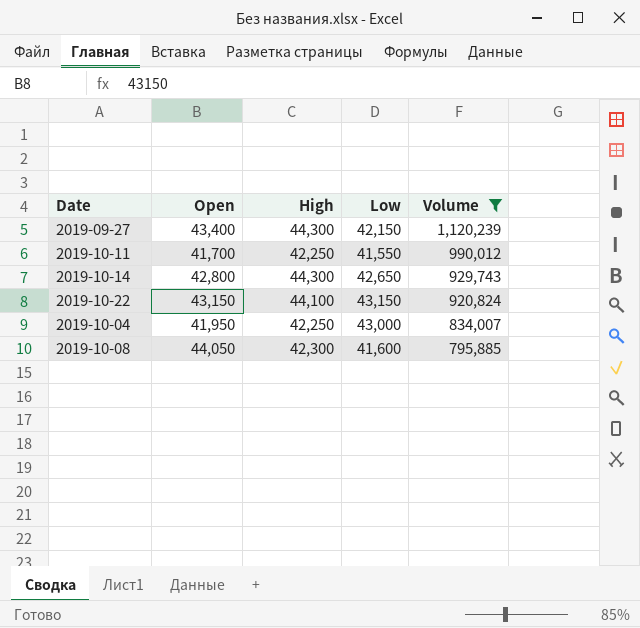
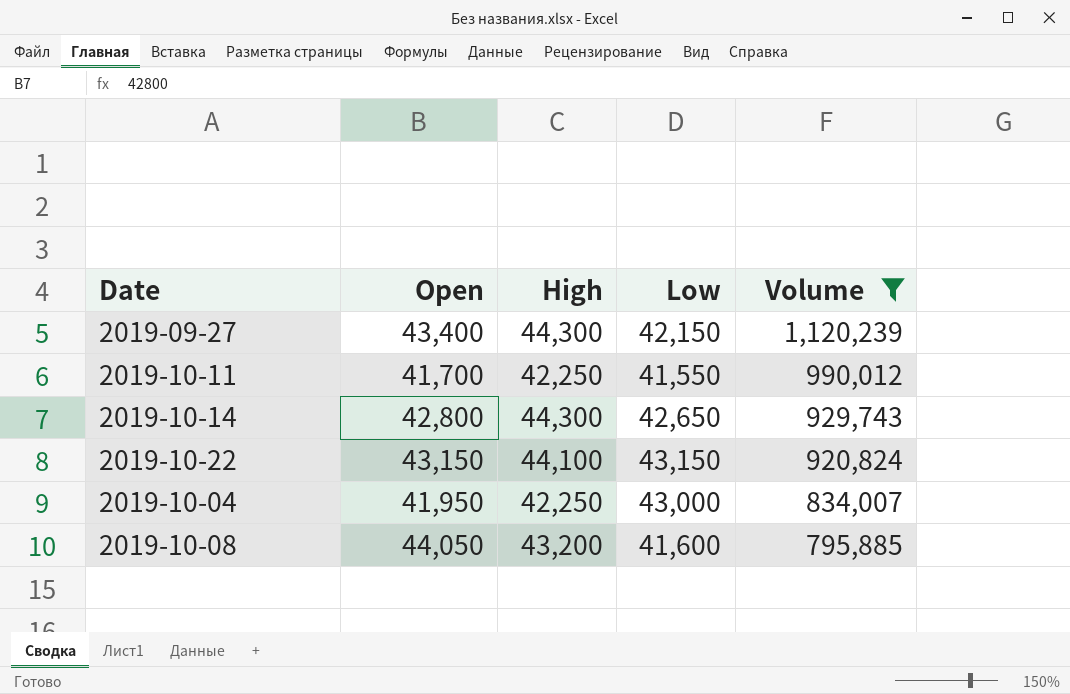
2019-10-08 | High: 42,300 -> 43,200

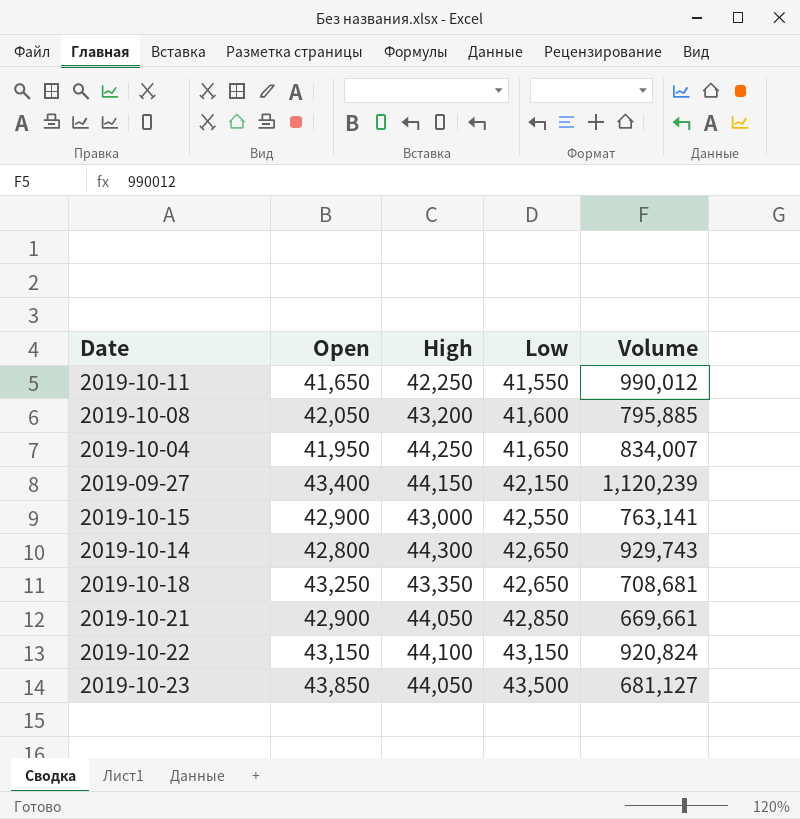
filter: Volume >= 795,885 -> none
row order: Volume descending -> Low ascending
2019-10-11 | Open: 41,700 -> 41,650
2019-10-08 | Open: 44,050 -> 42,050
2019-10-04 | High: 42,250 -> 44,250
2019-10-04 | Low: 43,000 -> 41,650
2019-09-27 | High: 44,300 -> 44,150

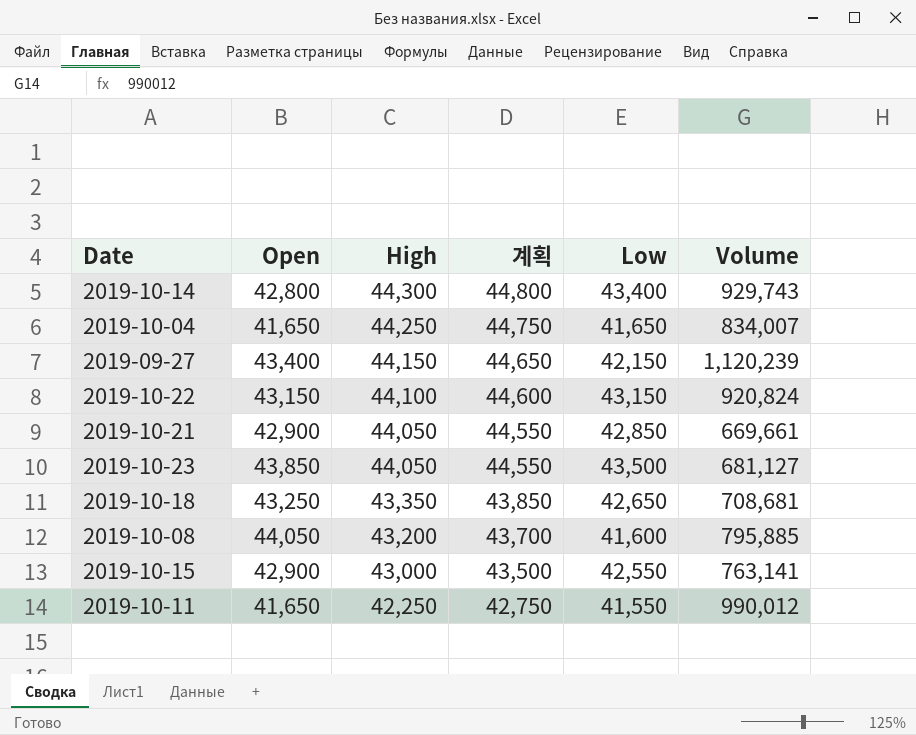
row order: Low ascending -> High descending
column 계획 | formula: none -> [High] + 500
2019-10-14 | Low: 42,650 -> 43,400
2019-10-04 | Open: 41,950 -> 41,650
2019-10-08 | Open: 42,050 -> 44,050

